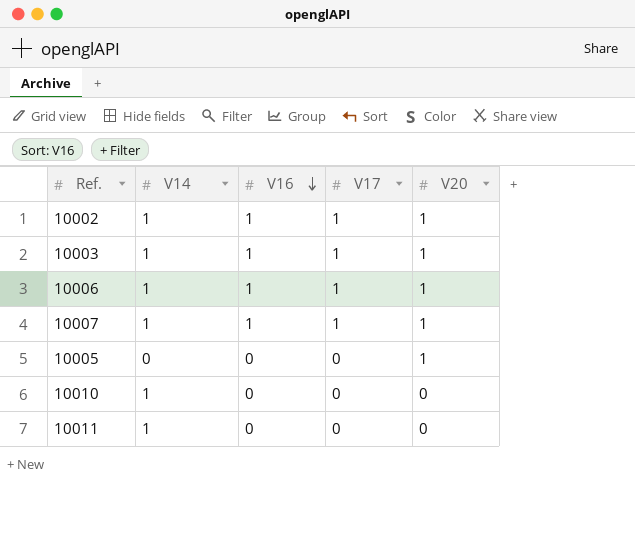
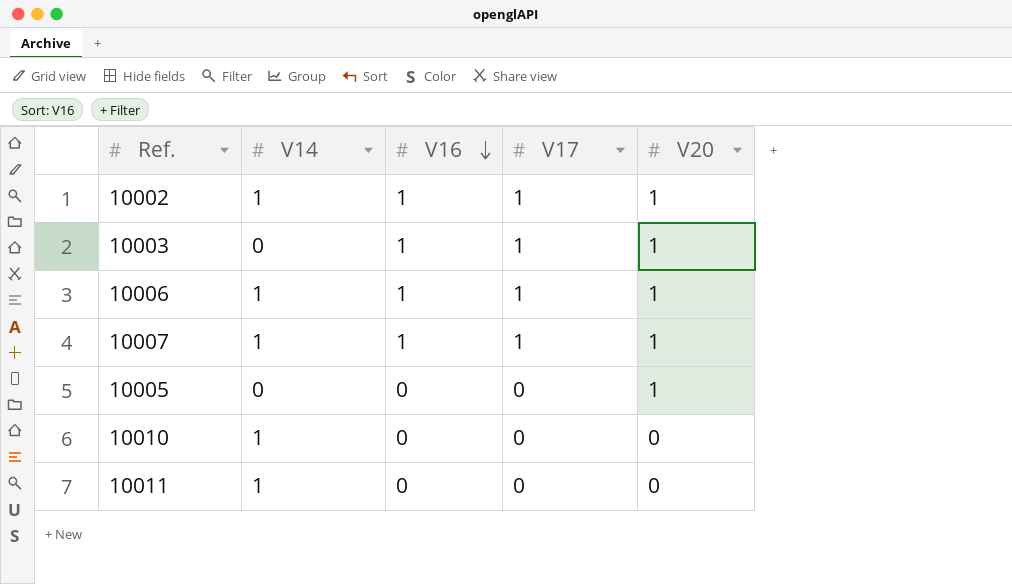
10003 | V14: 1 -> 0

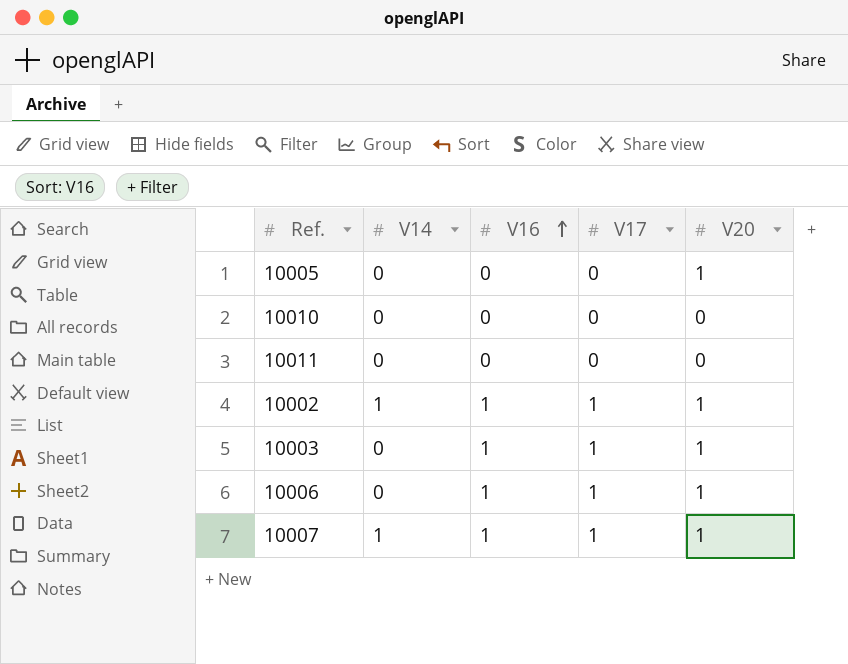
row order: V16 descending -> V16 ascending
10010 | V14: 1 -> 0
10011 | V14: 1 -> 0
10006 | V14: 1 -> 0

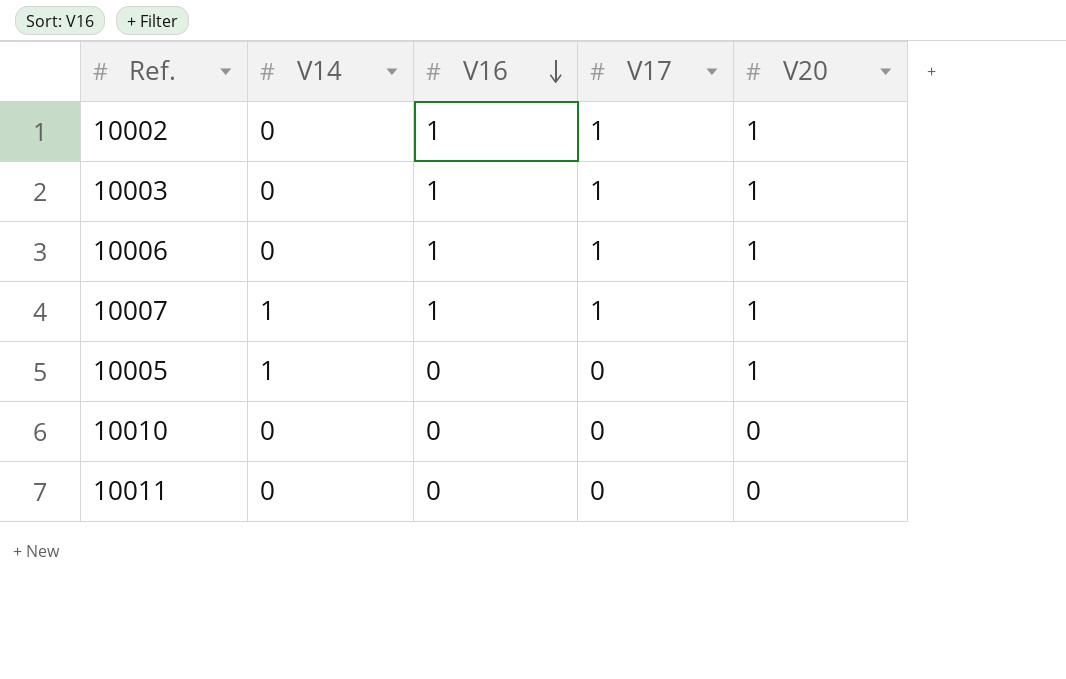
row order: V16 ascending -> V16 descending
10002 | V14: 1 -> 0
10005 | V14: 0 -> 1

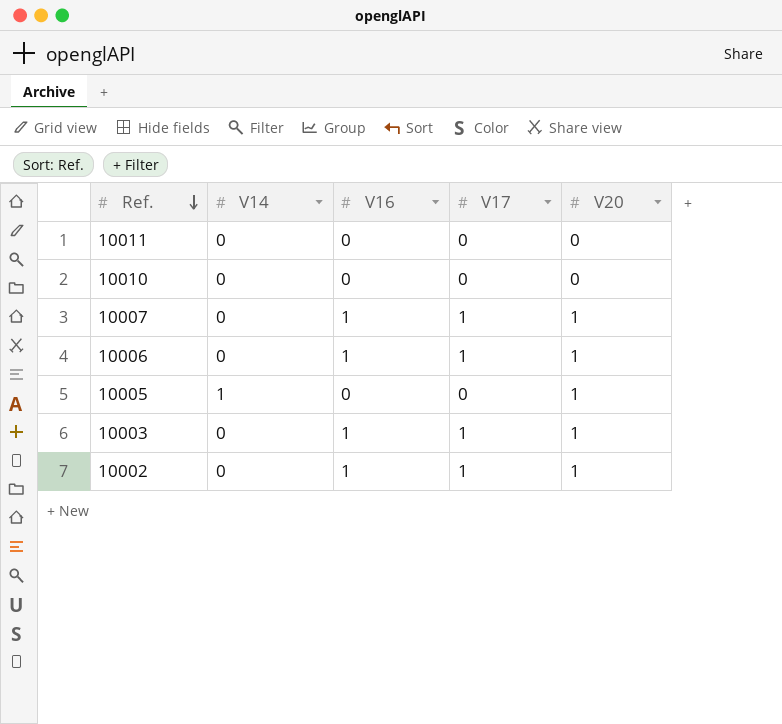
row order: V16 descending -> Ref. descending
10007 | V14: 1 -> 0

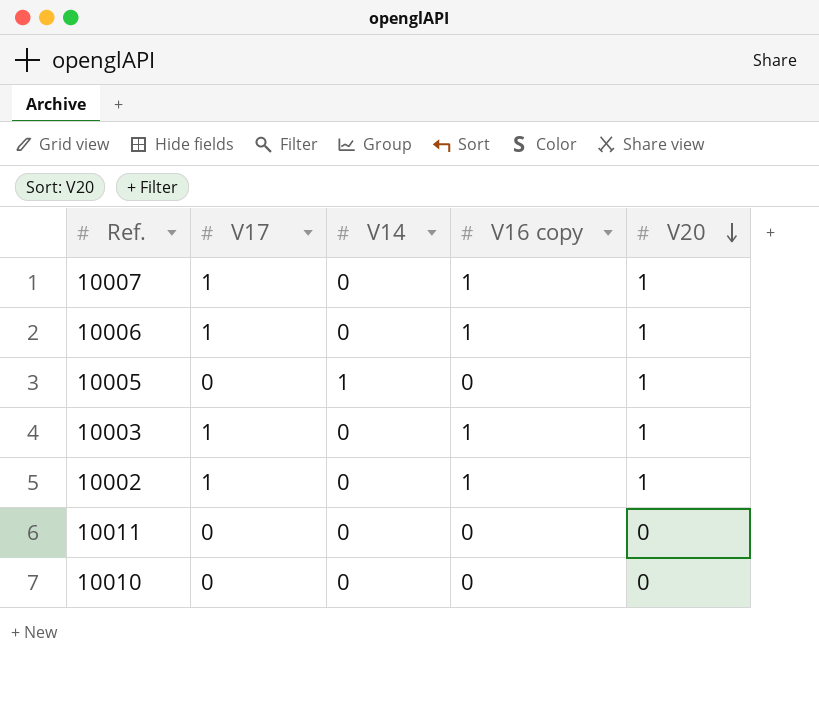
row order: Ref. descending -> V20 descending
column V17 | position: 4 -> 2
column name: V16 -> V16 copy

